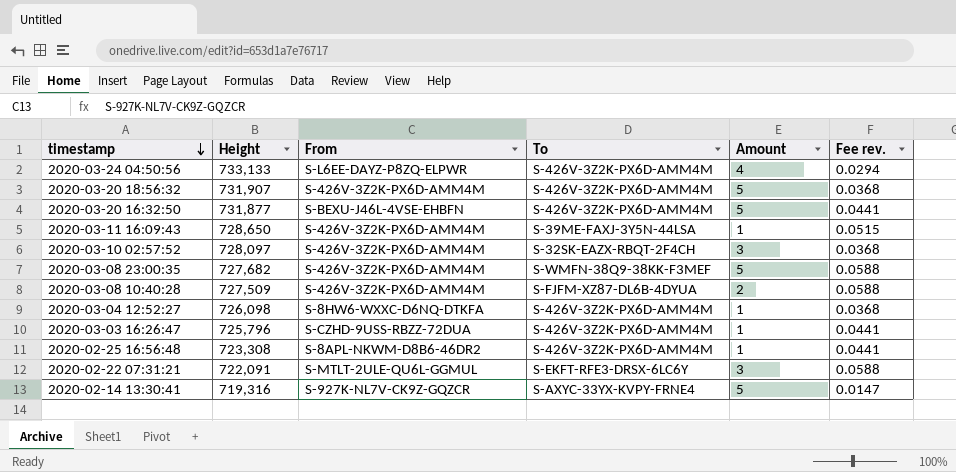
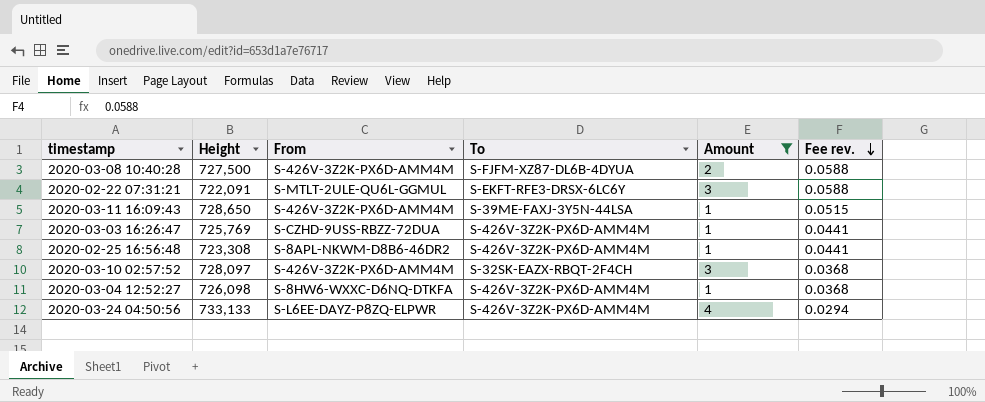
filter: none -> Amount != 5
row order: timestamp descending -> Fee rev. descending
2020-03-08 10:40:28 | Height: 727,509 -> 727,500
2020-03-03 16:26:47 | Height: 725,796 -> 725,769

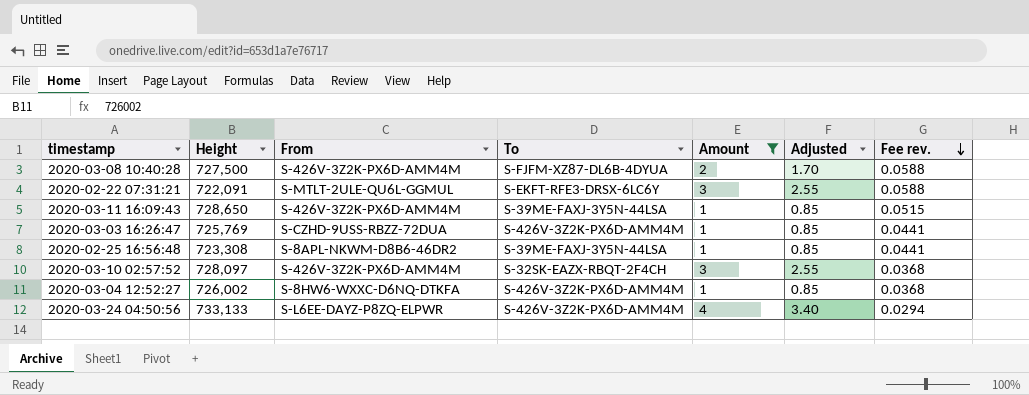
column Adjusted | formula: none -> [Amount] * 0.85
2020-02-25 16:56:48 | To: S-426V-3Z2K-PX6D-AMM4M -> S-39ME-FAXJ-3Y5N-44LSA
2020-03-04 12:52:27 | Height: 726,098 -> 726,002

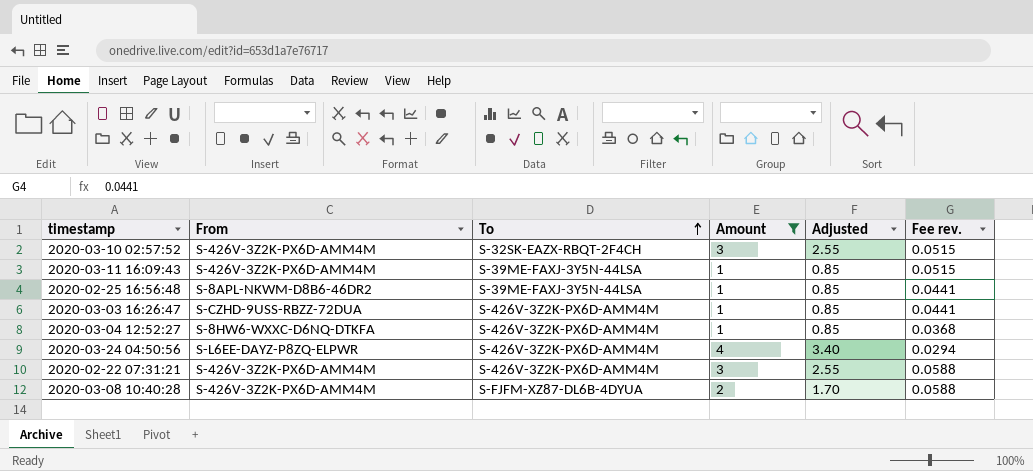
row order: Fee rev. descending -> To ascending
column Height | position: 2 -> none
2020-03-10 02:57:52 | Fee rev.: 0.0368 -> 0.0515
2020-02-22 07:31:21 | From: S-MTLT-2ULE-QU6L-GGMUL -> S-426V-3Z2K-PX6D-AMM4M
2020-02-22 07:31:21 | To: S-EKFT-RFE3-DRSX-6LC6Y -> S-426V-3Z2K-PX6D-AMM4M

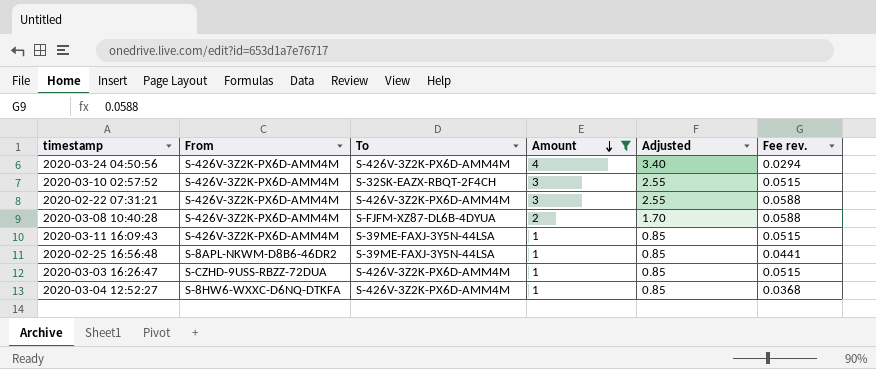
row order: To ascending -> Amount descending
2020-03-24 04:50:56 | From: S-L6EE-DAYZ-P8ZQ-ELPWR -> S-426V-3Z2K-PX6D-AMM4M
2020-03-03 16:26:47 | Fee rev.: 0.0441 -> 0.0515

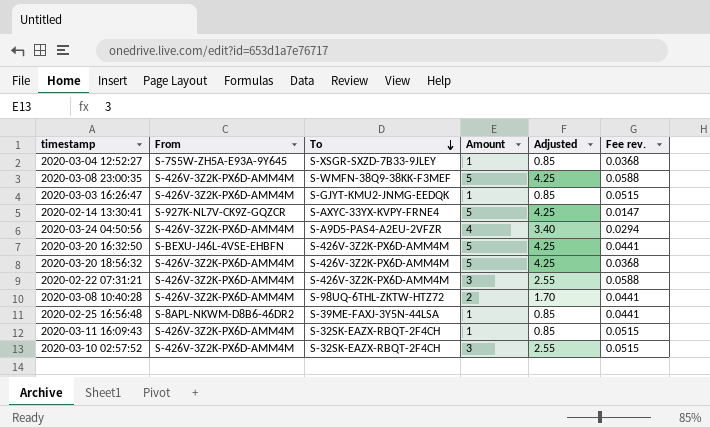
filter: Amount != 5 -> none
row order: Amount descending -> To descending
2020-03-04 12:52:27 | From: S-8HW6-WXXC-D6NQ-DTKFA -> S-7S5W-ZH5A-E93A-9Y645
2020-03-04 12:52:27 | To: S-426V-3Z2K-PX6D-AMM4M -> S-XSGR-SXZD-7B33-9JLEY
2020-03-03 16:26:47 | From: S-CZHD-9USS-RBZZ-72DUA -> S-426V-3Z2K-PX6D-AMM4M
2020-03-03 16:26:47 | To: S-426V-3Z2K-PX6D-AMM4M -> S-GJYT-KMU2-JNMG-EEDQK
2020-03-24 04:50:56 | To: S-426V-3Z2K-PX6D-AMM4M -> S-A9D5-PAS4-A2EU-2VFZR
2020-03-08 10:40:28 | To: S-FJFM-XZ87-DL6B-4DYUA -> S-98UQ-6THL-ZKTW-HTZ72
2020-03-08 10:40:28 | Fee rev.: 0.0588 -> 0.0441
2020-03-11 16:09:43 | To: S-39ME-FAXJ-3Y5N-44LSA -> S-32SK-EAZX-RBQT-2F4CH

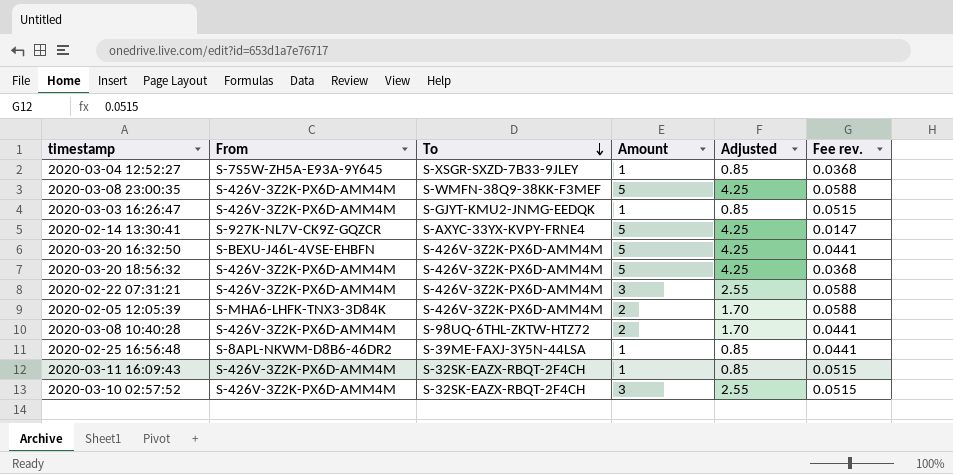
row 2020-03-24 04:50:56: S-426V-3Z2K-PX6D-AMM4M | S-A9D5-PAS4-A2EU-2VFZR | 4 | 3.40 | 0.0294 -> none
row 2020-02-05 12:05:39: none -> S-MHA6-LHFK-TNX3-3D84K | S-426V-3Z2K-PX6D-AMM4M | 2 | 1.70 | 0.0588

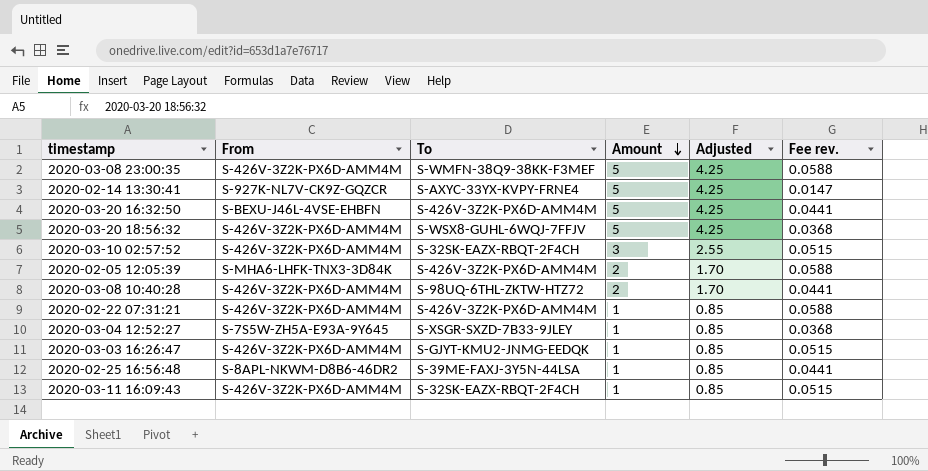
row order: To descending -> Amount descending
2020-03-20 18:56:32 | To: S-426V-3Z2K-PX6D-AMM4M -> S-WSX8-GUHL-6WQJ-7FFJV
2020-02-22 07:31:21 | Amount: 3 -> 1
2020-02-22 07:31:21 | Adjusted: 2.55 -> 0.85

